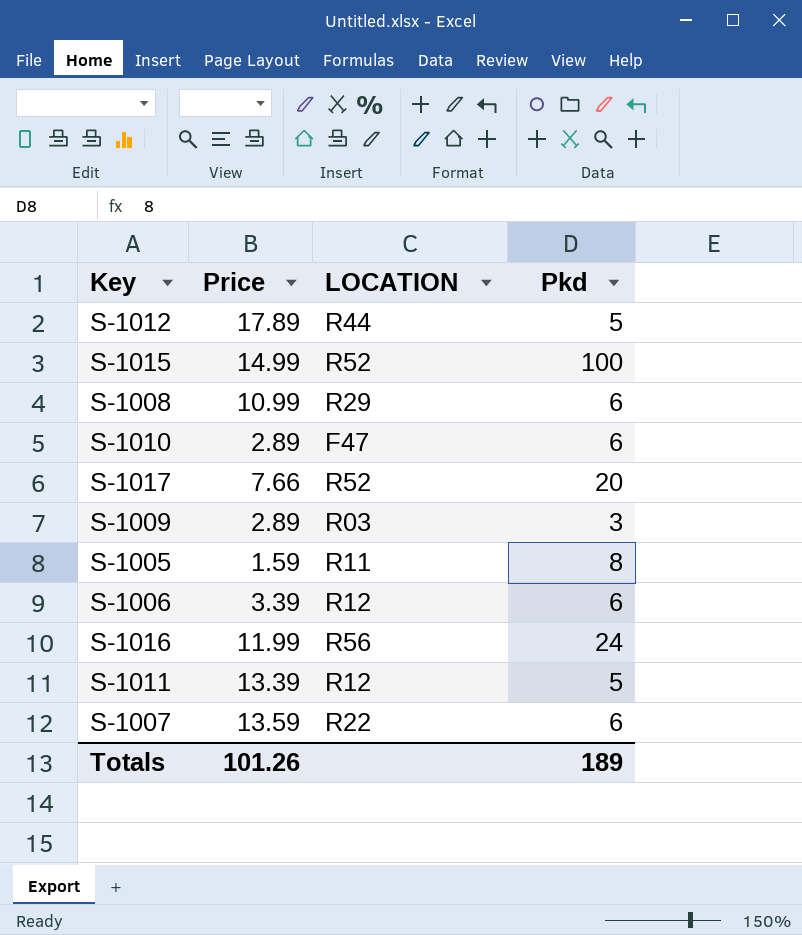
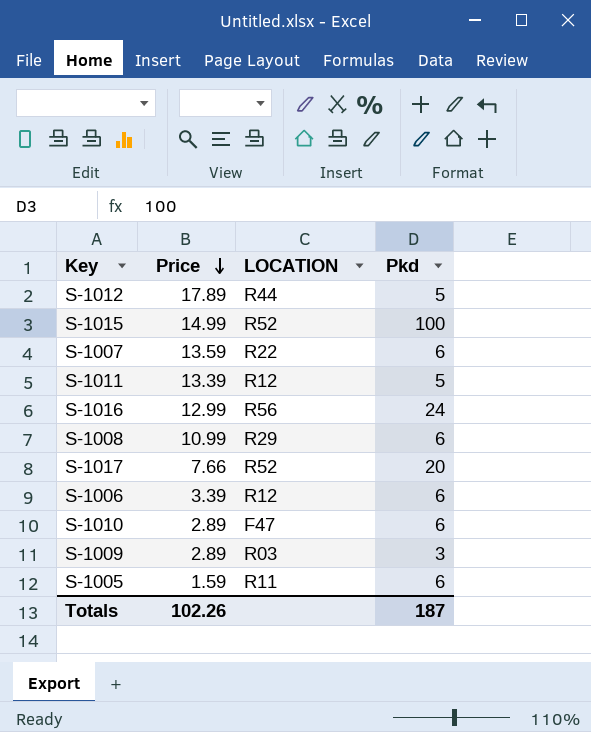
row order: none -> Price descending
S-1016 | Price: 11.99 -> 12.99
S-1005 | Pkd: 8 -> 6
Totals | Price: 101.26 -> 102.26
Totals | Pkd: 189 -> 187

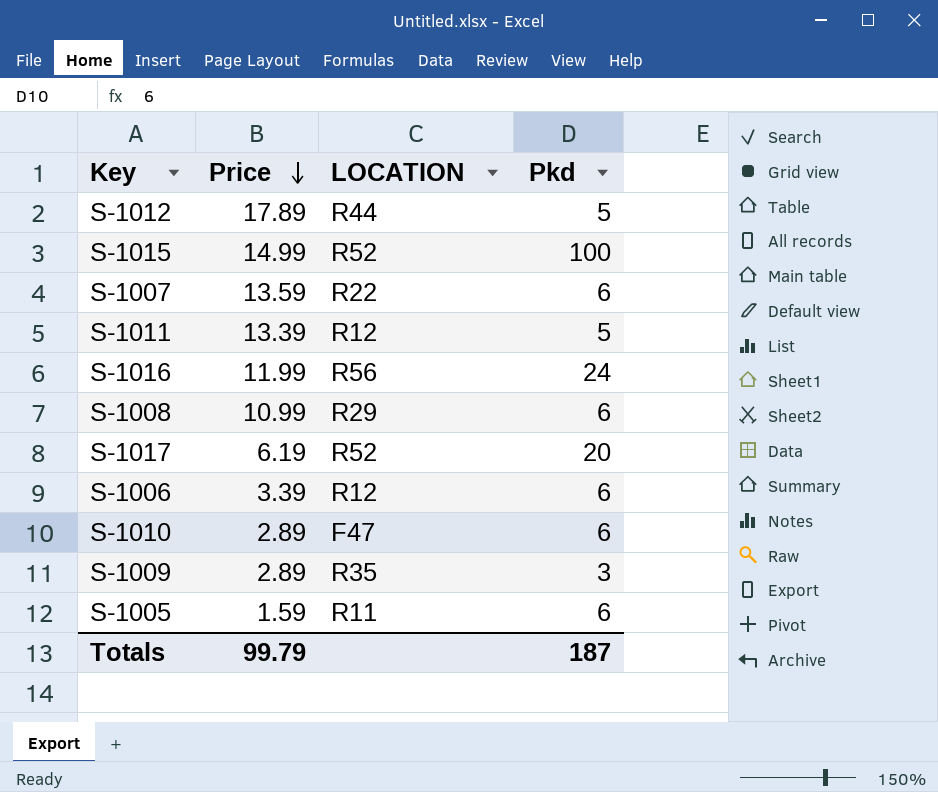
S-1016 | Price: 12.99 -> 11.99
S-1017 | Price: 7.66 -> 6.19
S-1009 | LOCATION: R03 -> R35
Totals | Price: 102.26 -> 99.79

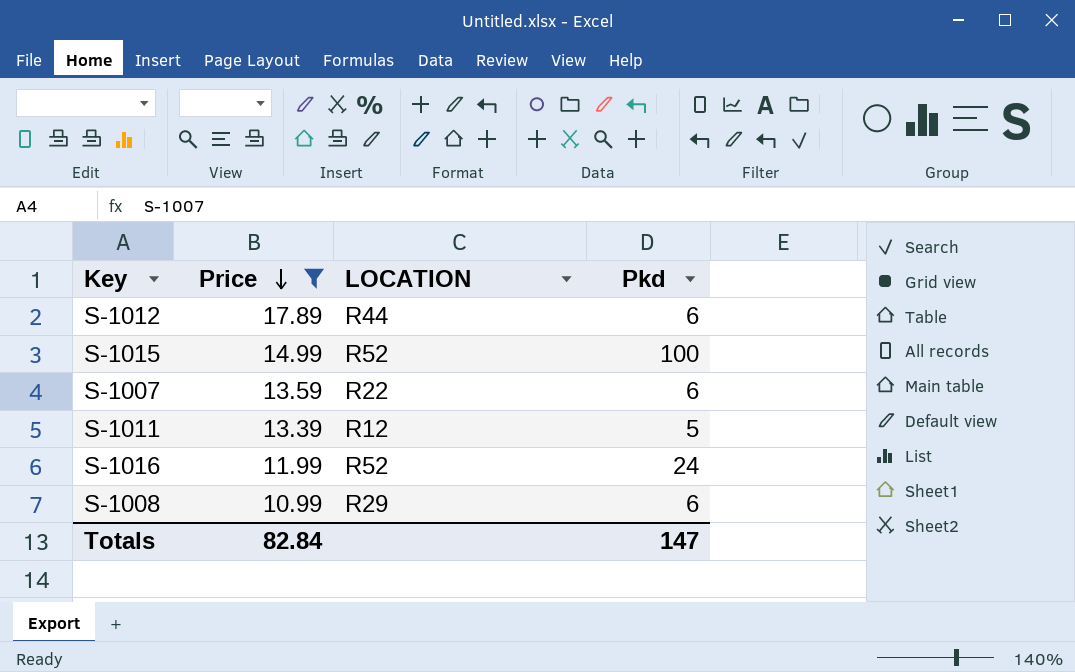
filter: none -> Price >= 10.99
S-1012 | Pkd: 5 -> 6
S-1016 | LOCATION: R56 -> R52
Totals | Price: 99.79 -> 82.84
Totals | Pkd: 187 -> 147

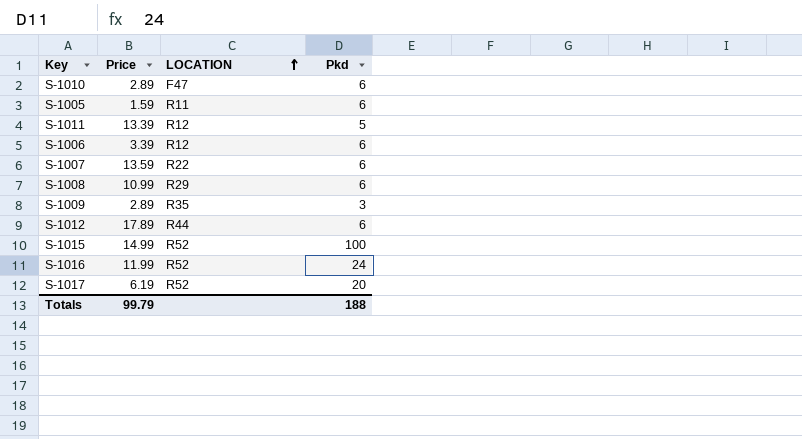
filter: Price >= 10.99 -> none
row order: Price descending -> LOCATION ascending
Totals | Price: 82.84 -> 99.79
Totals | Pkd: 147 -> 188

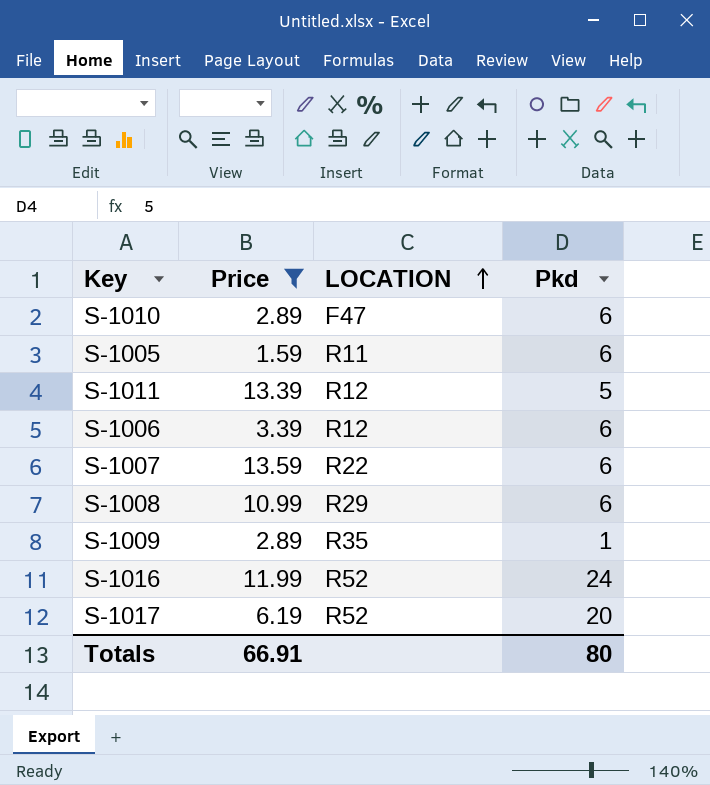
filter: none -> Price <= 13.59
S-1009 | Pkd: 3 -> 1
Totals | Price: 99.79 -> 66.91
Totals | Pkd: 188 -> 80

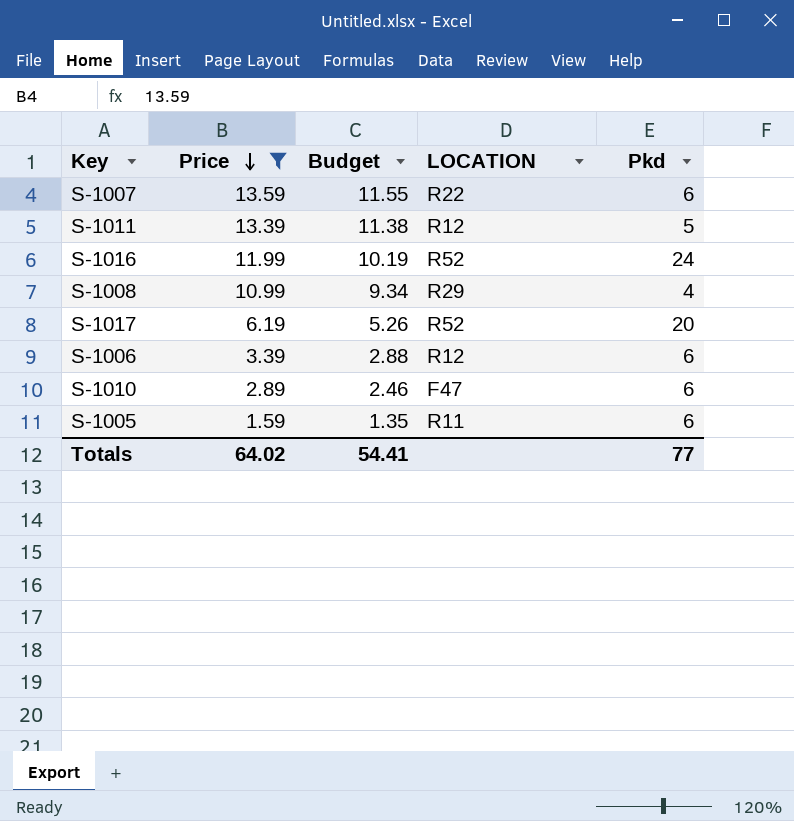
row order: LOCATION ascending -> Price descending
column Budget | formula: none -> [Price] * 0.85
row S-1009: 2.89 | R35 | 1 -> none
S-1008 | Pkd: 6 -> 4
Totals | Price: 66.91 -> 64.02
Totals | Pkd: 80 -> 77

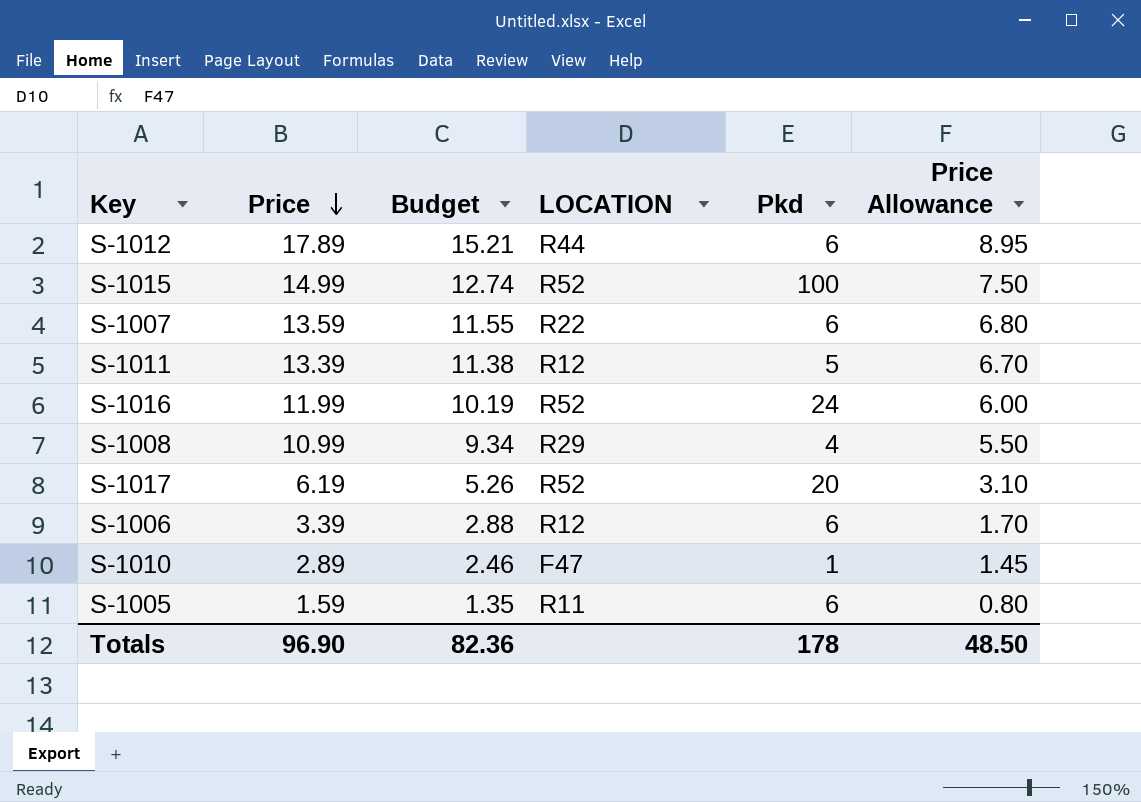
filter: Price <= 13.59 -> none
column Price Allowance | formula: none -> [Price] * 0.5
S-1010 | Pkd: 6 -> 1
Totals | Price: 64.02 -> 96.90
Totals | Budget: 54.41 -> 82.36
Totals | Pkd: 77 -> 178

